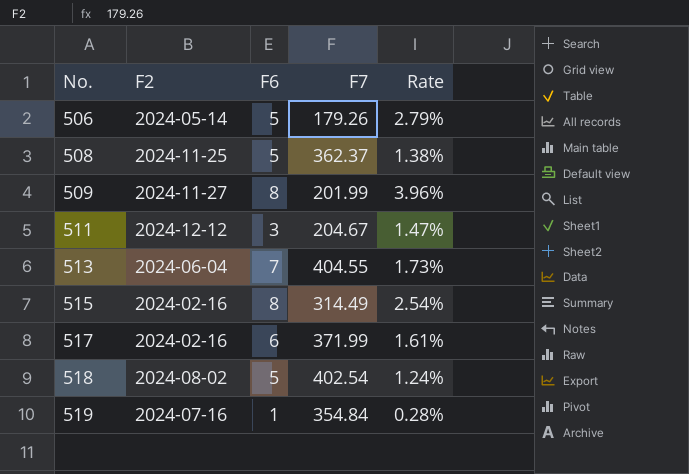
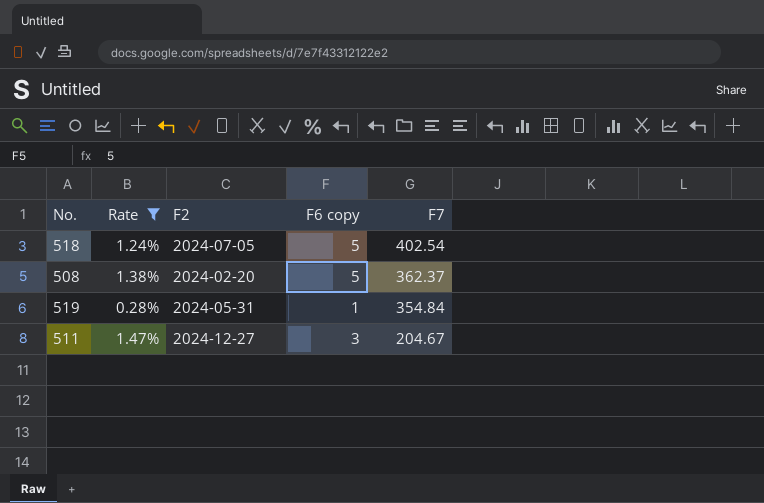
filter: none -> Rate <= 1.47%
row order: No. ascending -> F7 descending
column Rate | position: 5 -> 2
column name: F6 -> F6 copy
518 | F2: 2024-08-02 -> 2024-07-05
508 | F2: 2024-11-25 -> 2024-02-20
519 | F2: 2024-07-16 -> 2024-05-31
511 | F2: 2024-12-12 -> 2024-12-27

